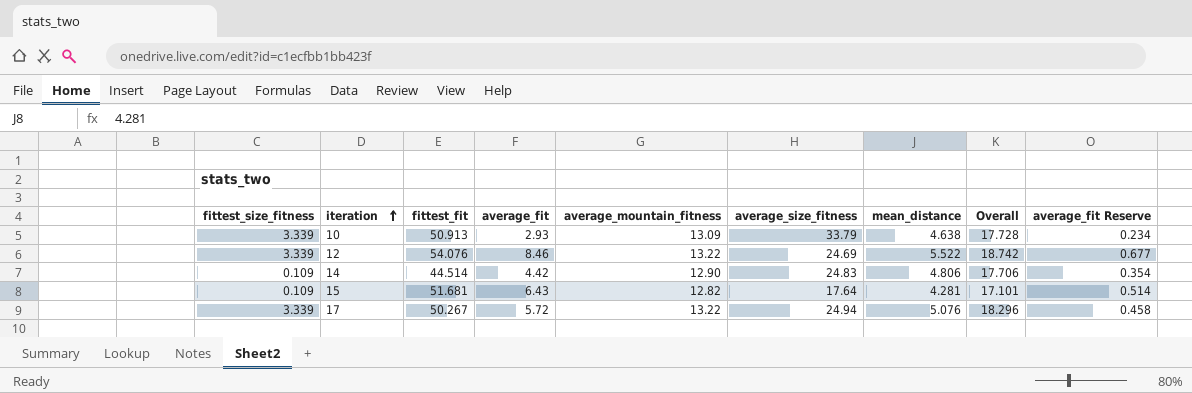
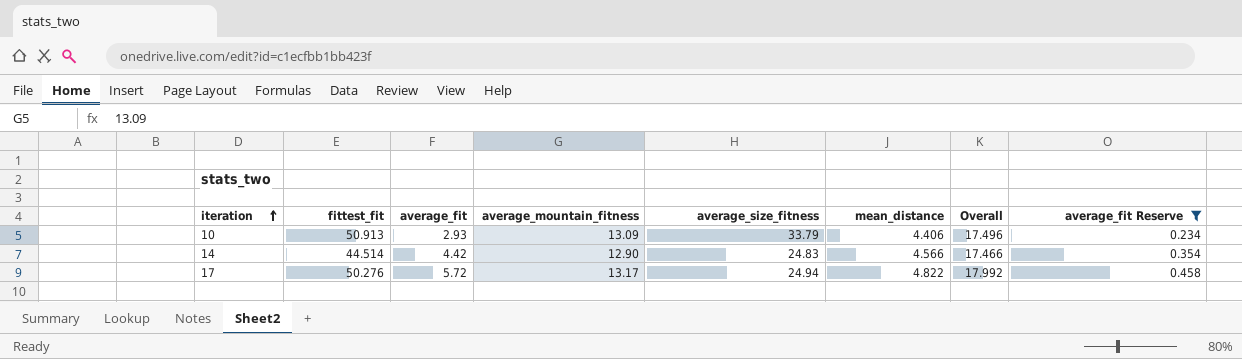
filter: none -> average_fit Reserve <= 0.458
column fittest_size_fitness | position: 1 -> none
10 | mean_distance: 4.638 -> 4.406
10 | Overall: 17.728 -> 17.496
14 | mean_distance: 4.806 -> 4.566
14 | Overall: 17.706 -> 17.466
17 | fittest_fit: 50.267 -> 50.276
17 | average_mountain_fitness: 13.22 -> 13.17
17 | mean_distance: 5.076 -> 4.822
17 | Overall: 18.296 -> 17.992

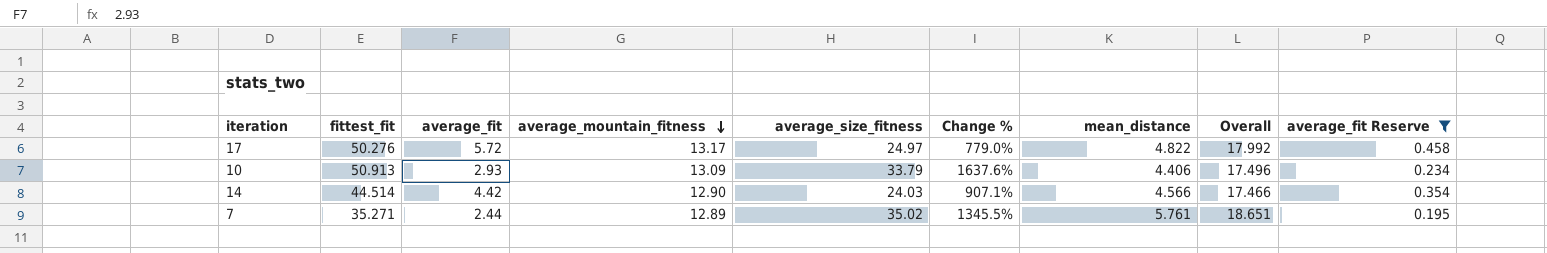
row order: iteration ascending -> average_mountain_fitness descending
column Change % | formula: none -> ([fittest_fit] - [average_fit]) / [average_fit]
17 | average_size_fitness: 24.94 -> 24.97
14 | average_size_fitness: 24.83 -> 24.03
row 7: none -> 35.271 | 2.44 | 12.89 | 35.02 | 1345.5% | 5.761 | 18.651 | 0.195

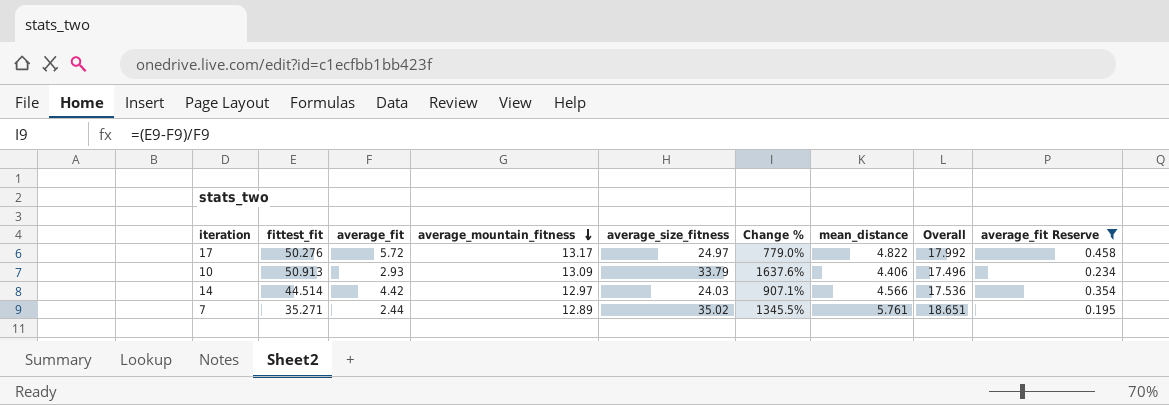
14 | average_mountain_fitness: 12.90 -> 12.97
14 | Overall: 17.466 -> 17.536

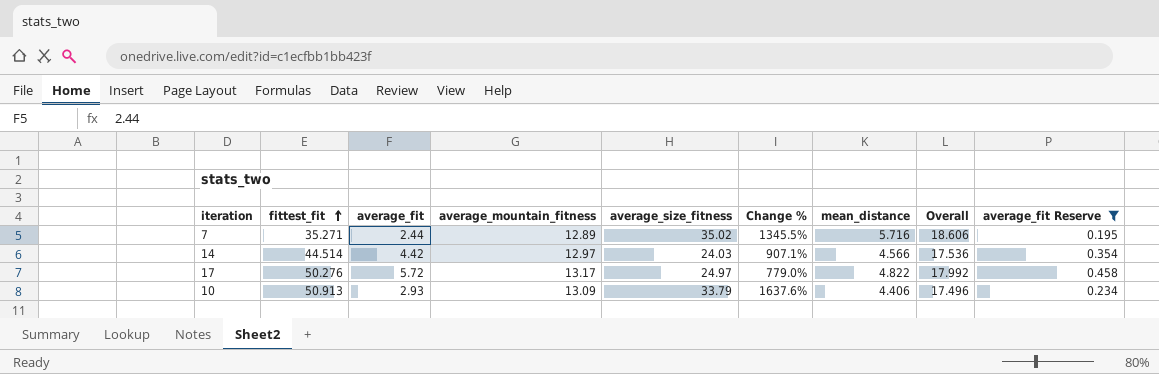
row order: average_mountain_fitness descending -> fittest_fit ascending
7 | mean_distance: 5.761 -> 5.716
7 | Overall: 18.651 -> 18.606

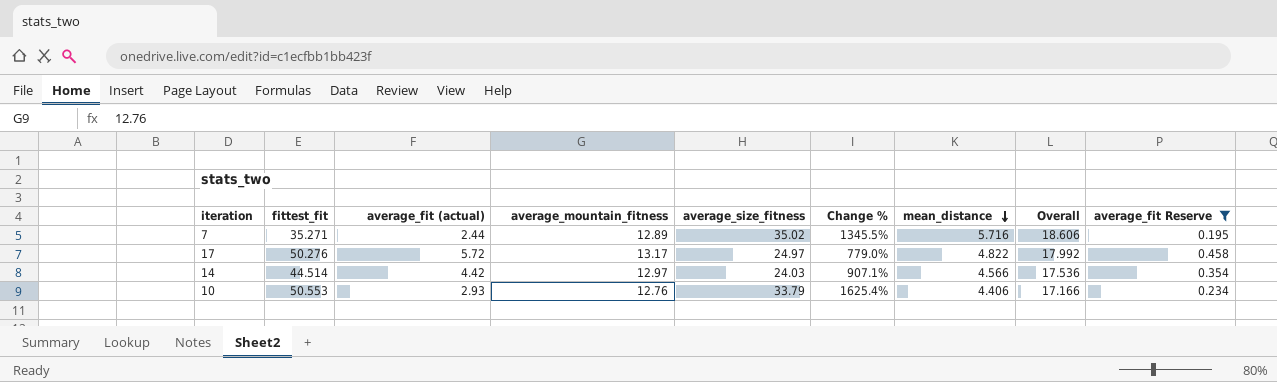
row order: fittest_fit ascending -> mean_distance descending
column name: average_fit -> average_fit (actual)
10 | fittest_fit: 50.913 -> 50.553
10 | average_mountain_fitness: 13.09 -> 12.76
10 | Change %: 1637.6% -> 1625.4%
10 | Overall: 17.496 -> 17.166

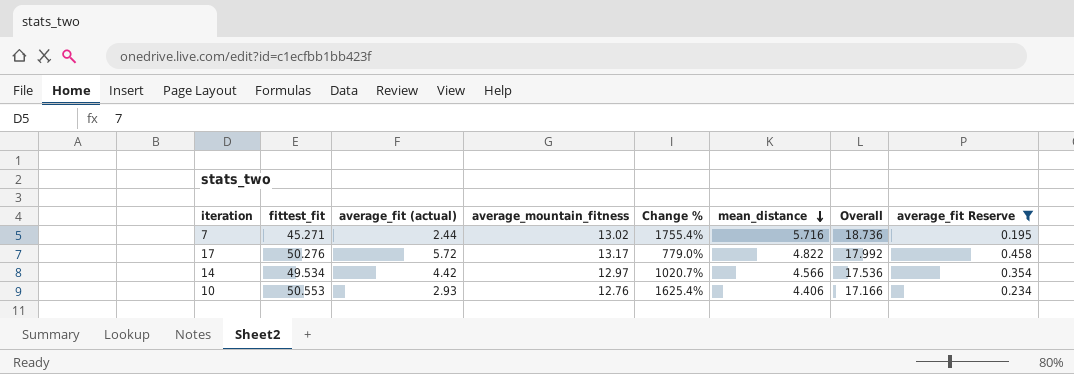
column average_size_fitness | position: 5 -> none
7 | fittest_fit: 35.271 -> 45.271
7 | average_mountain_fitness: 12.89 -> 13.02
7 | Change %: 1345.5% -> 1755.4%
7 | Overall: 18.606 -> 18.736
14 | fittest_fit: 44.514 -> 49.534
14 | Change %: 907.1% -> 1020.7%

